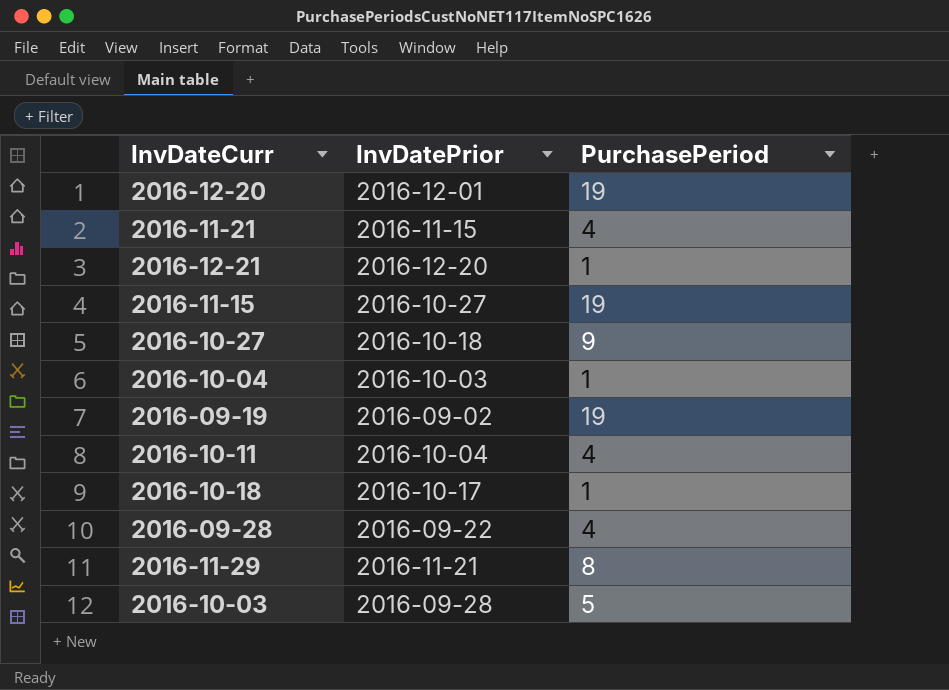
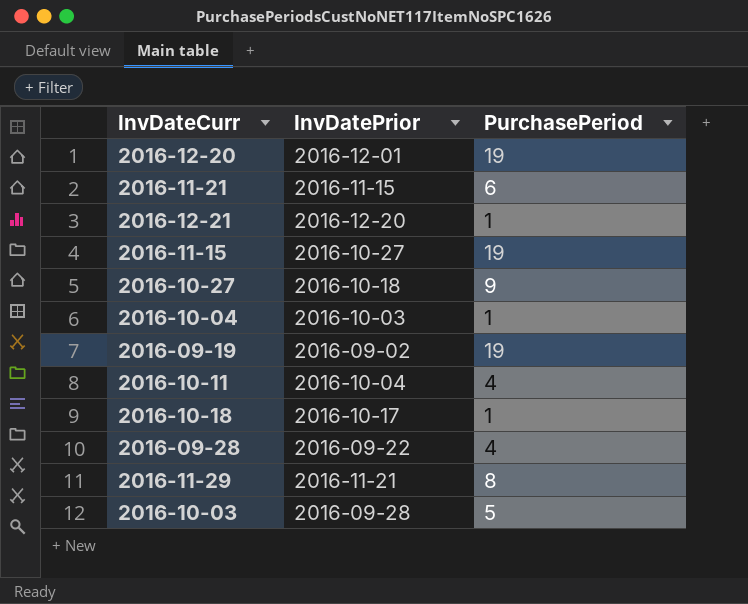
2016-11-21 | PurchasePeriod: 4 -> 6

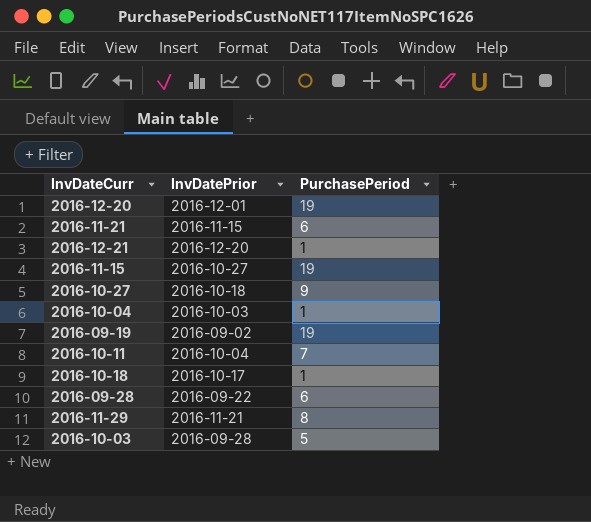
2016-10-11 | PurchasePeriod: 4 -> 7
2016-09-28 | PurchasePeriod: 4 -> 6

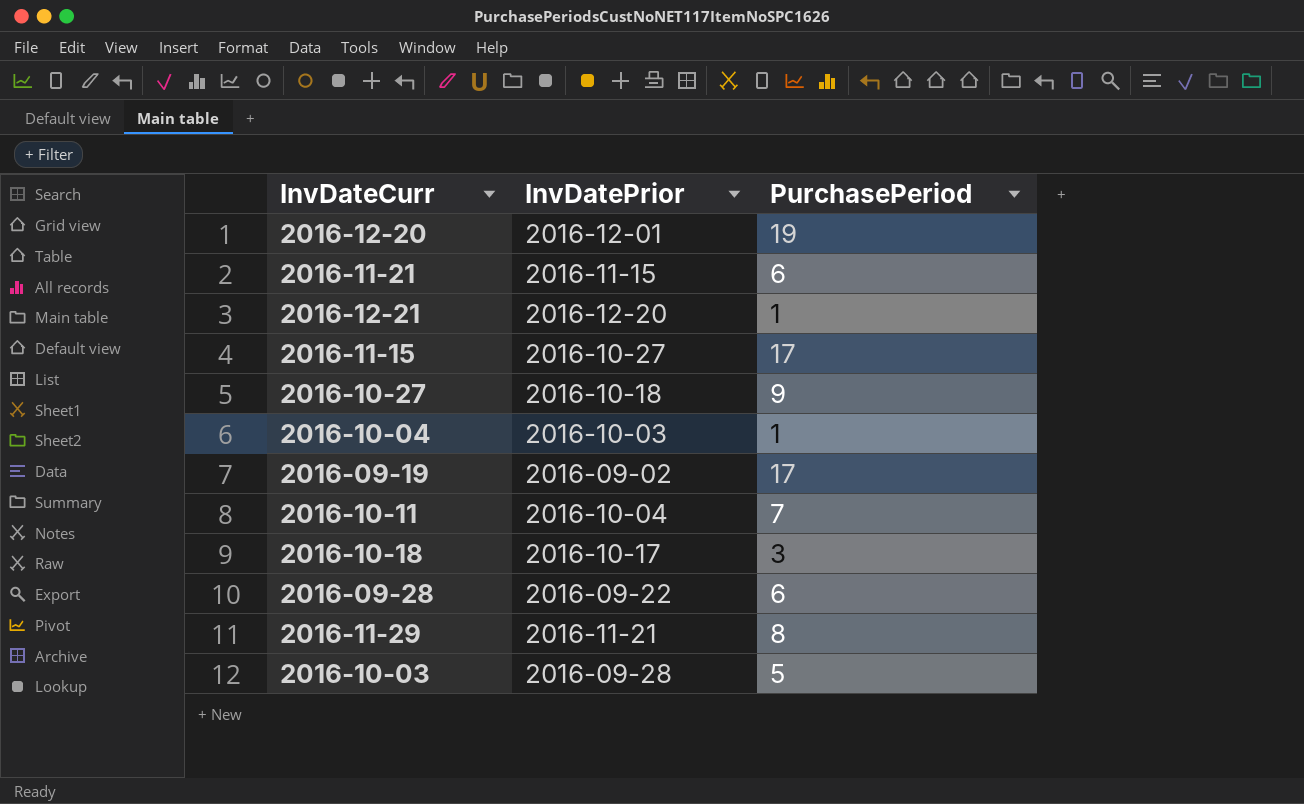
2016-11-15 | PurchasePeriod: 19 -> 17
2016-09-19 | PurchasePeriod: 19 -> 17
2016-10-18 | PurchasePeriod: 1 -> 3

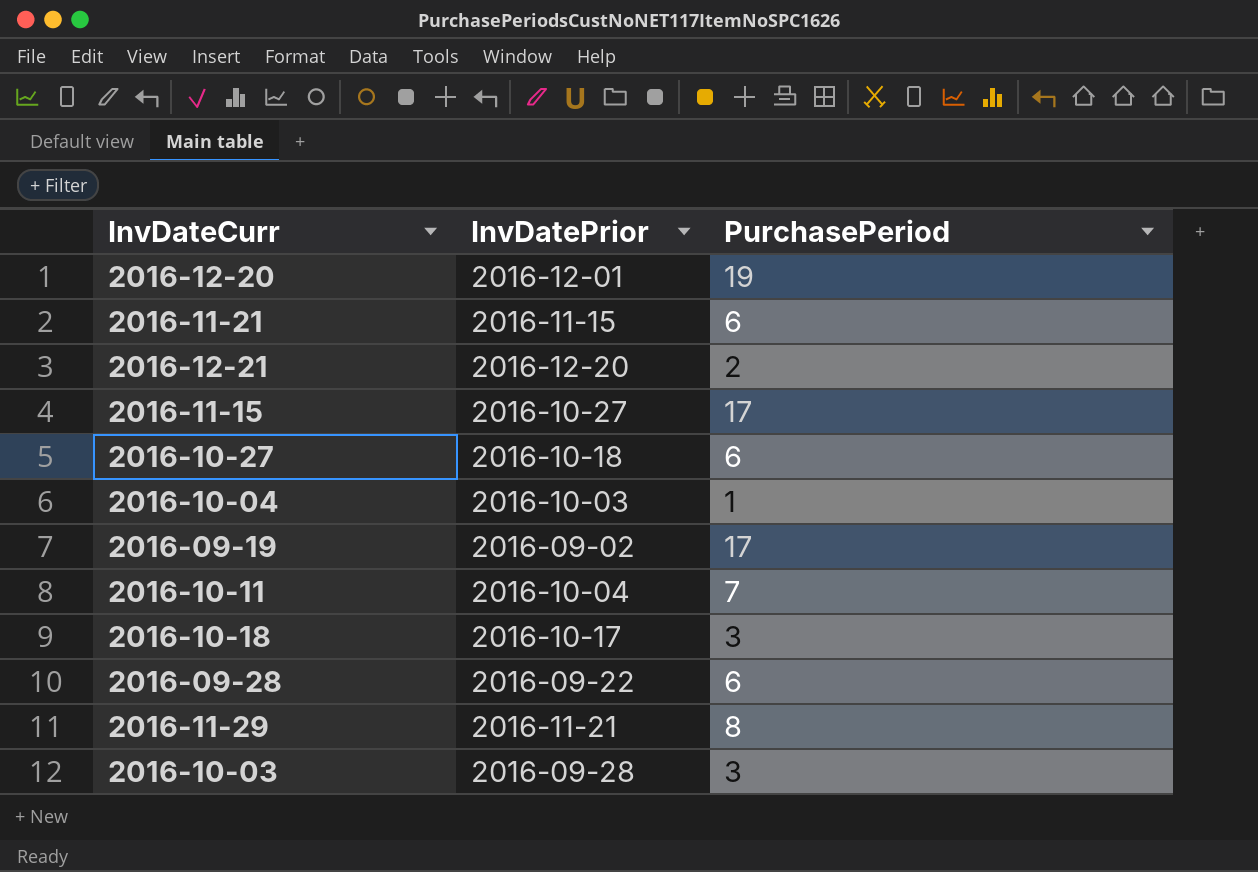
2016-12-21 | PurchasePeriod: 1 -> 2
2016-10-27 | PurchasePeriod: 9 -> 6
2016-10-03 | PurchasePeriod: 5 -> 3

